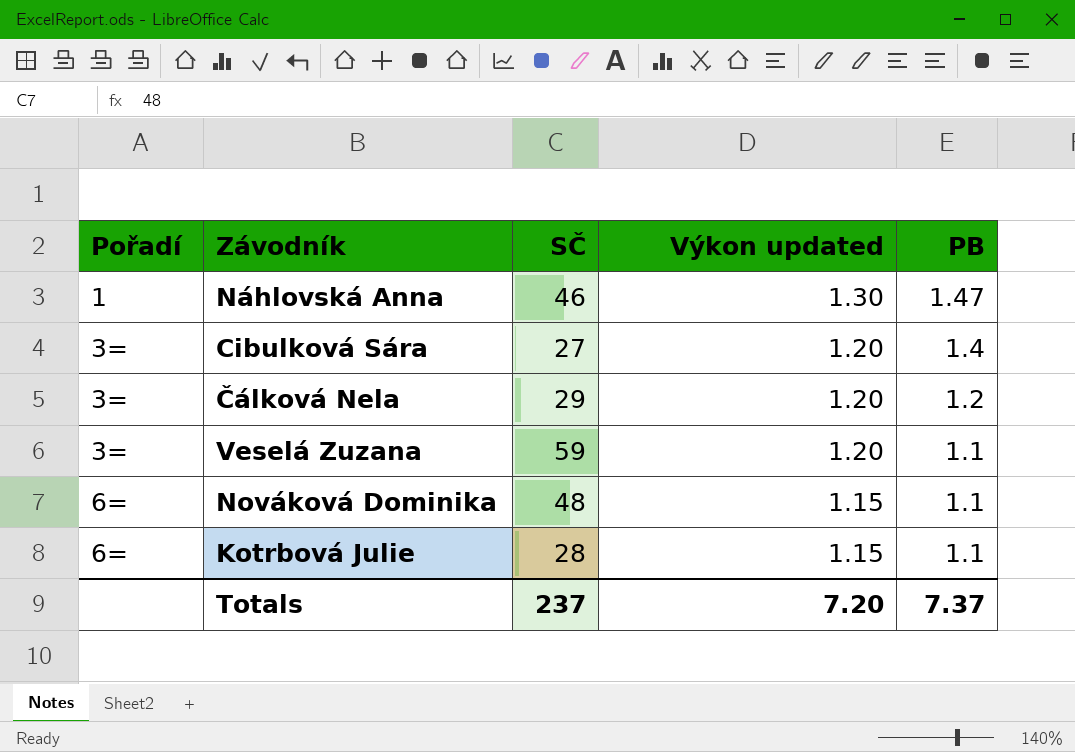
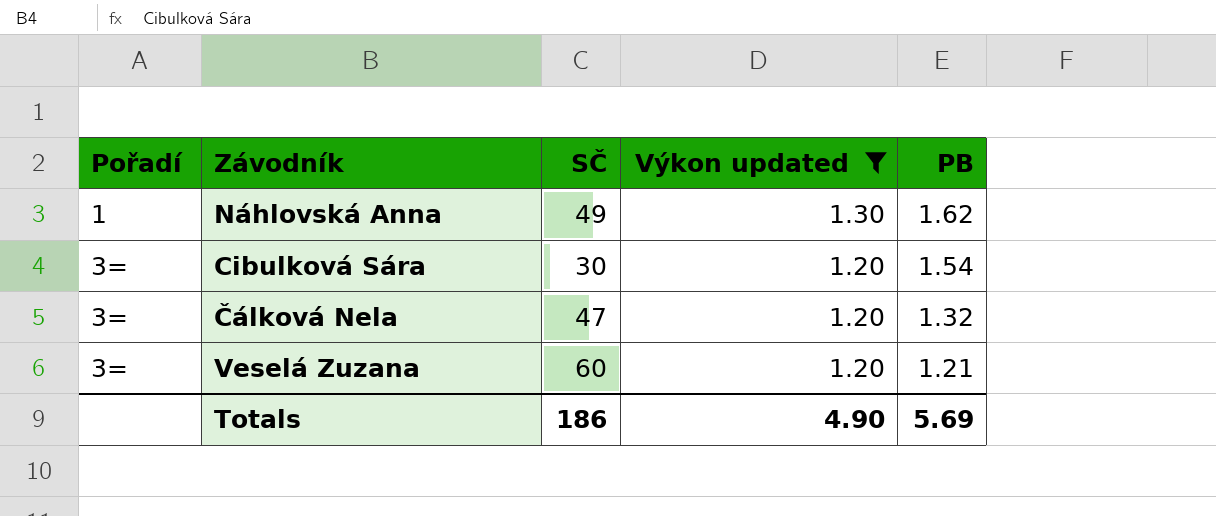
filter: none -> Výkon updated != 1.15
Náhlovská Anna | SČ: 46 -> 49
Náhlovská Anna | PB: 1.47 -> 1.62
Cibulková Sára | SČ: 27 -> 30
Cibulková Sára | PB: 1.4 -> 1.54
Čálková Nela | SČ: 29 -> 47
Čálková Nela | PB: 1.2 -> 1.32
Veselá Zuzana | SČ: 59 -> 60
Veselá Zuzana | PB: 1.1 -> 1.21
Totals | SČ: 237 -> 186
Totals | Výkon updated: 7.20 -> 4.90
Totals | PB: 7.37 -> 5.69

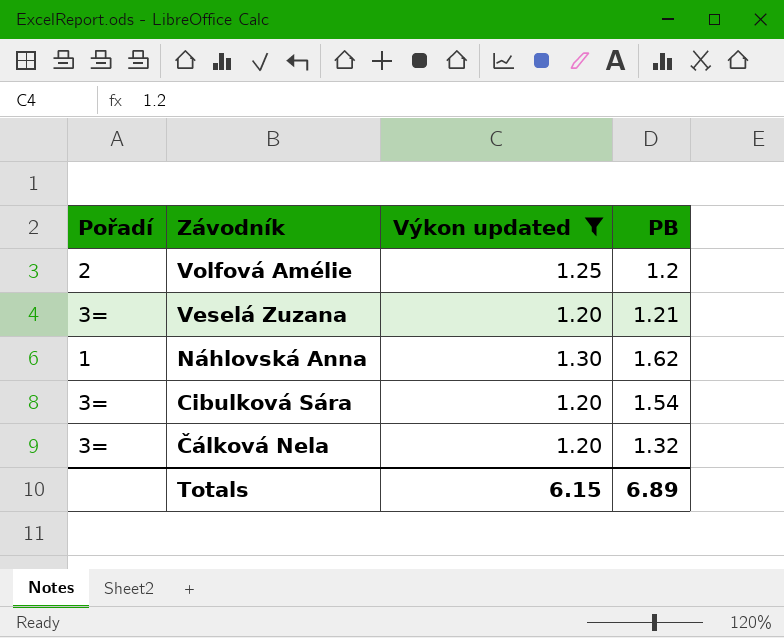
row order: Pořadí ascending -> Závodník descending
column SČ | position: 3 -> none
row Volfová Amélie: none -> 2 | 1.25 | 1.2
Totals | Výkon updated: 4.90 -> 6.15
Totals | PB: 5.69 -> 6.89

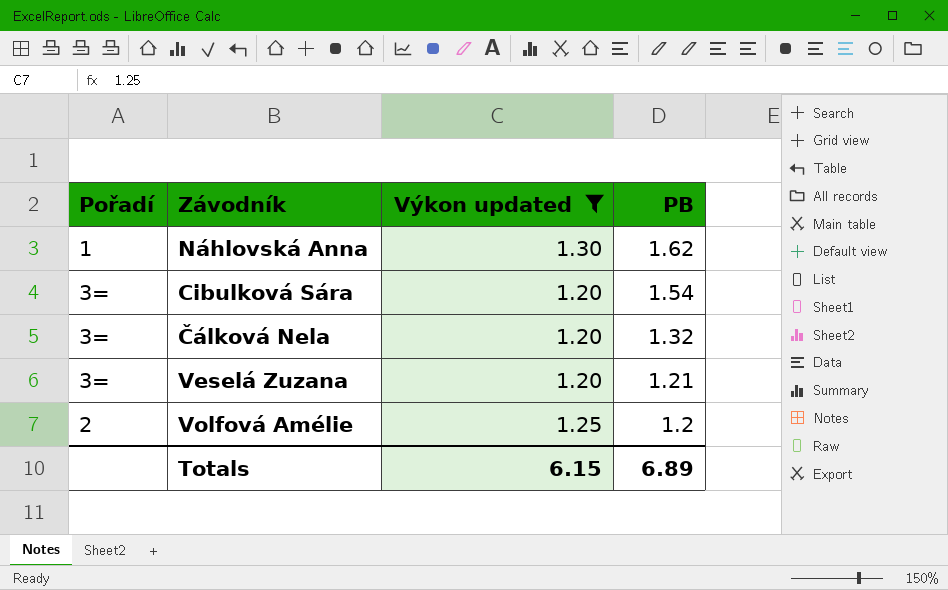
row order: Závodník descending -> PB descending

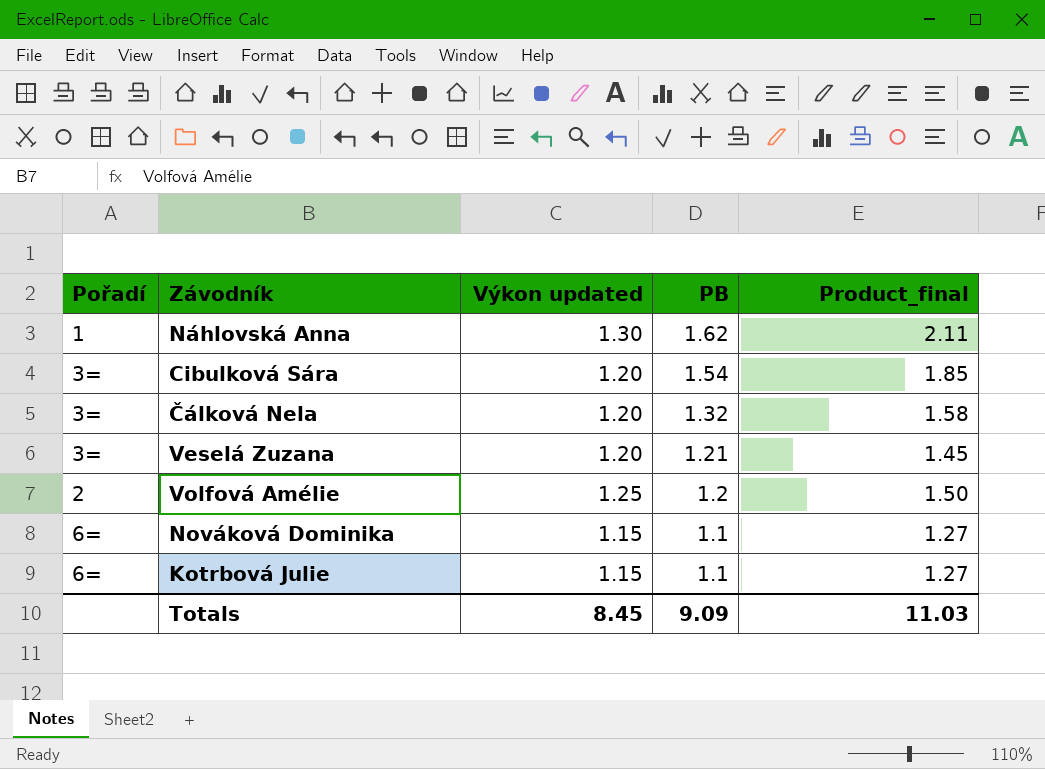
filter: Výkon updated != 1.15 -> none
column Product_final | formula: none -> [Výkon updated] * [PB]
Totals | Výkon updated: 6.15 -> 8.45
Totals | PB: 6.89 -> 9.09

